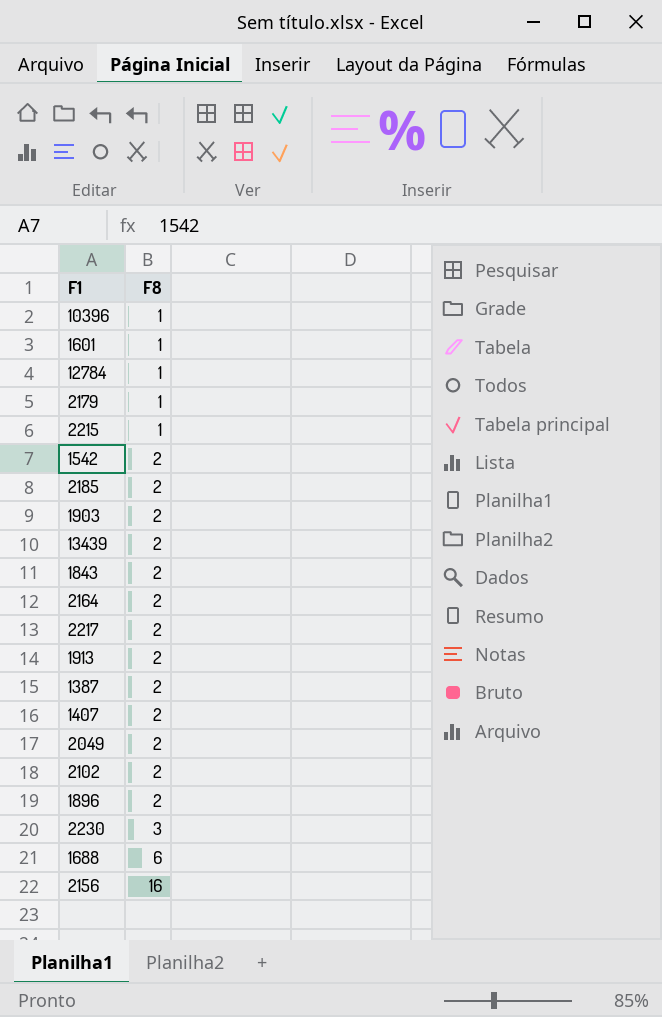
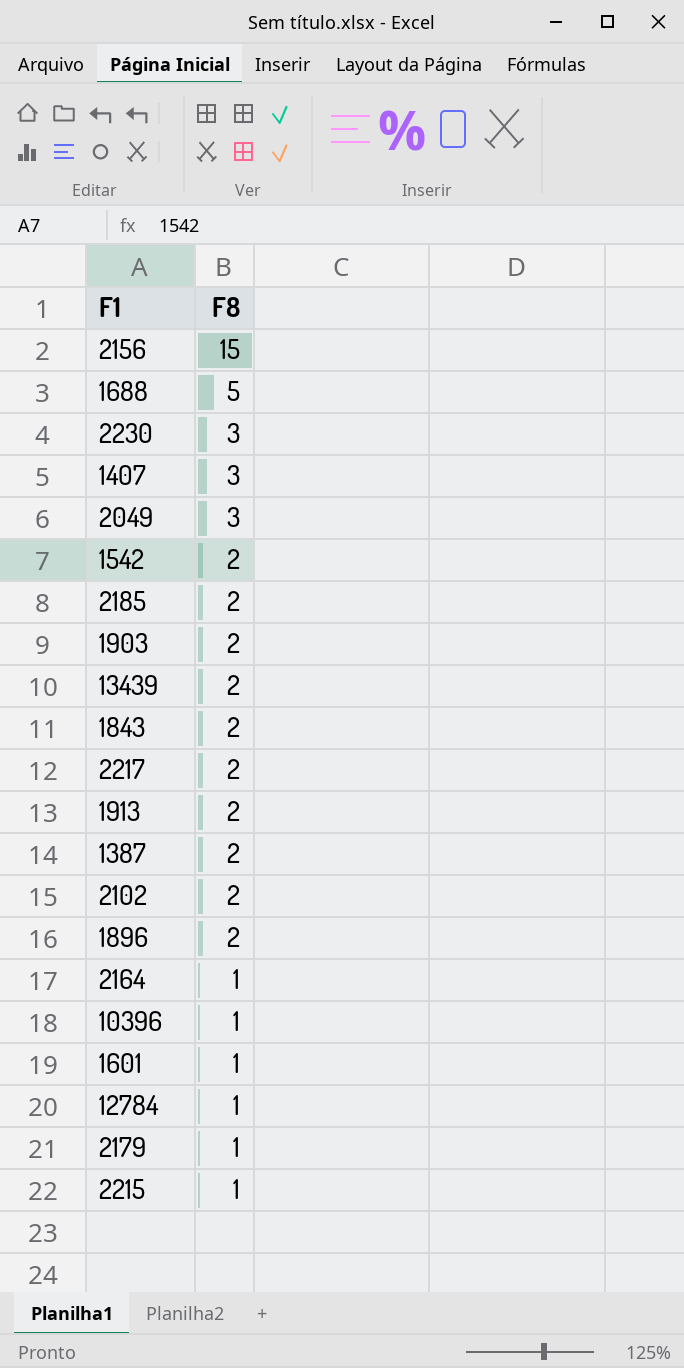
row order: F8 ascending -> F8 descending
2156 | F8: 16 -> 15
1688 | F8: 6 -> 5
1407 | F8: 2 -> 3
2049 | F8: 2 -> 3
2164 | F8: 2 -> 1

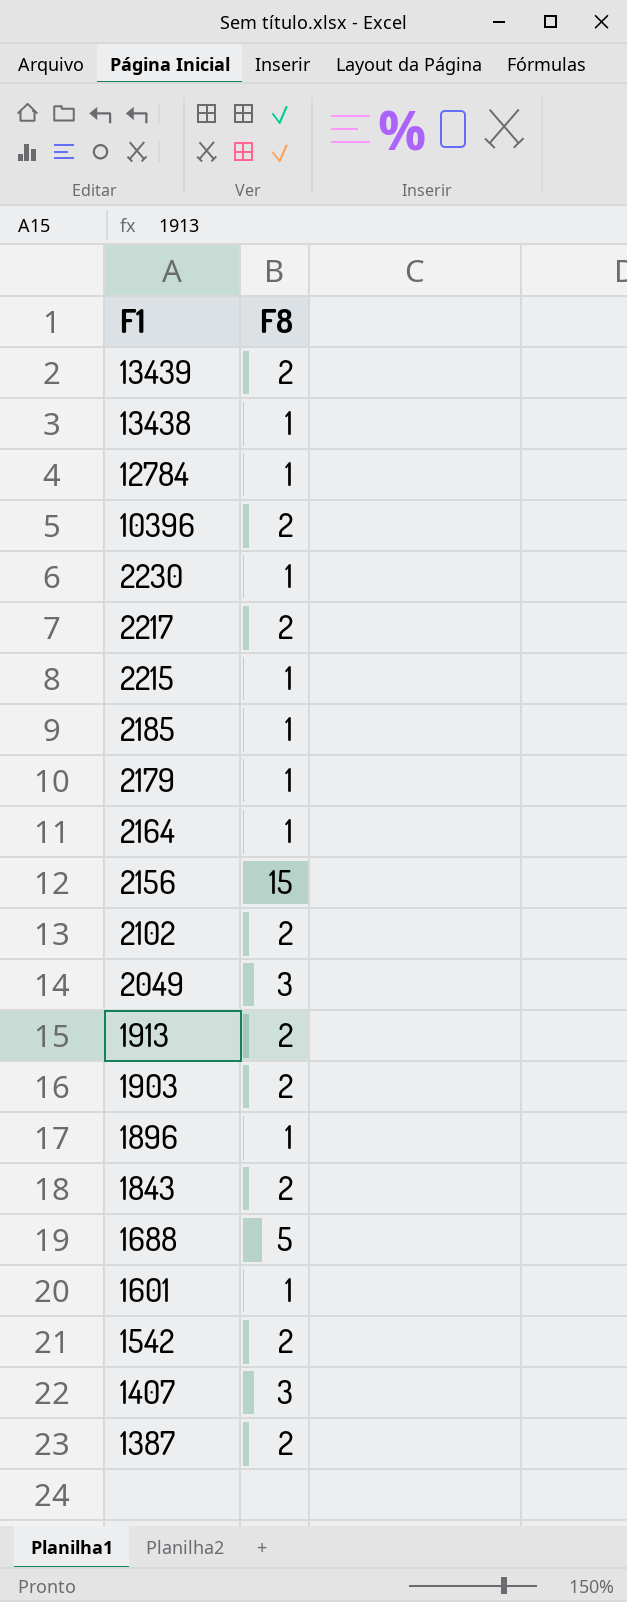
row order: F8 descending -> F1 descending
row 13438: none -> 1
10396 | F8: 1 -> 2
2230 | F8: 3 -> 1
2185 | F8: 2 -> 1
1896 | F8: 2 -> 1

